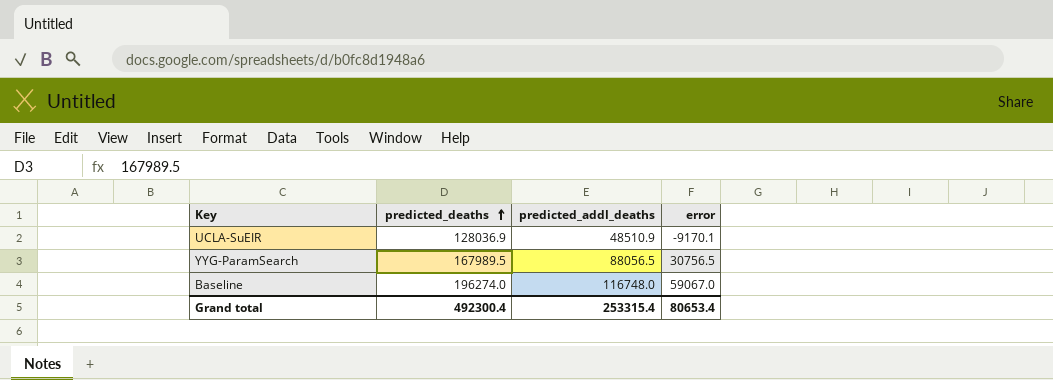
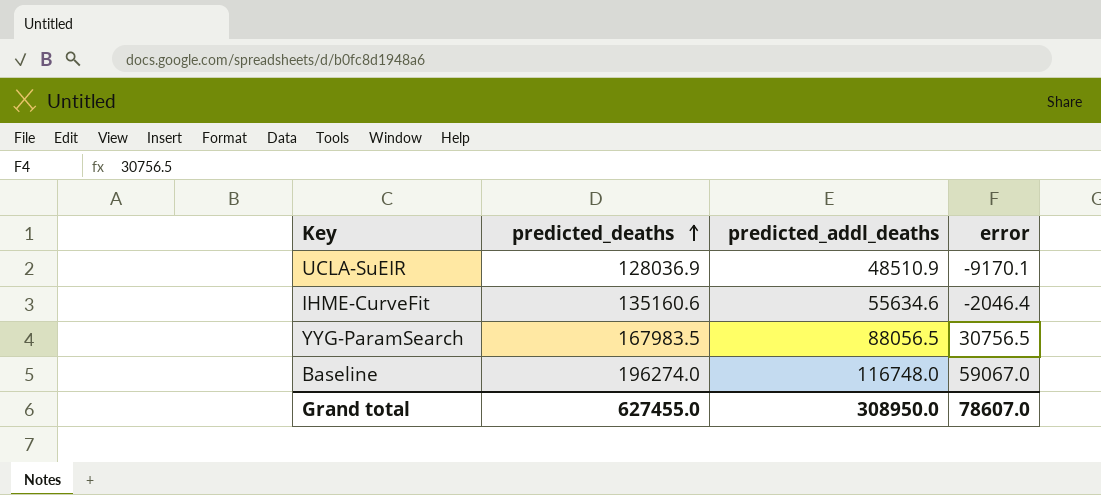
row IHME-CurveFit: none -> 135160.6 | 55634.6 | -2046.4
YYG-ParamSearch | predicted_deaths: 167989.5 -> 167983.5
Grand total | predicted_deaths: 492300.4 -> 627455.0
Grand total | predicted_addl_deaths: 253315.4 -> 308950.0
Grand total | error: 80653.4 -> 78607.0

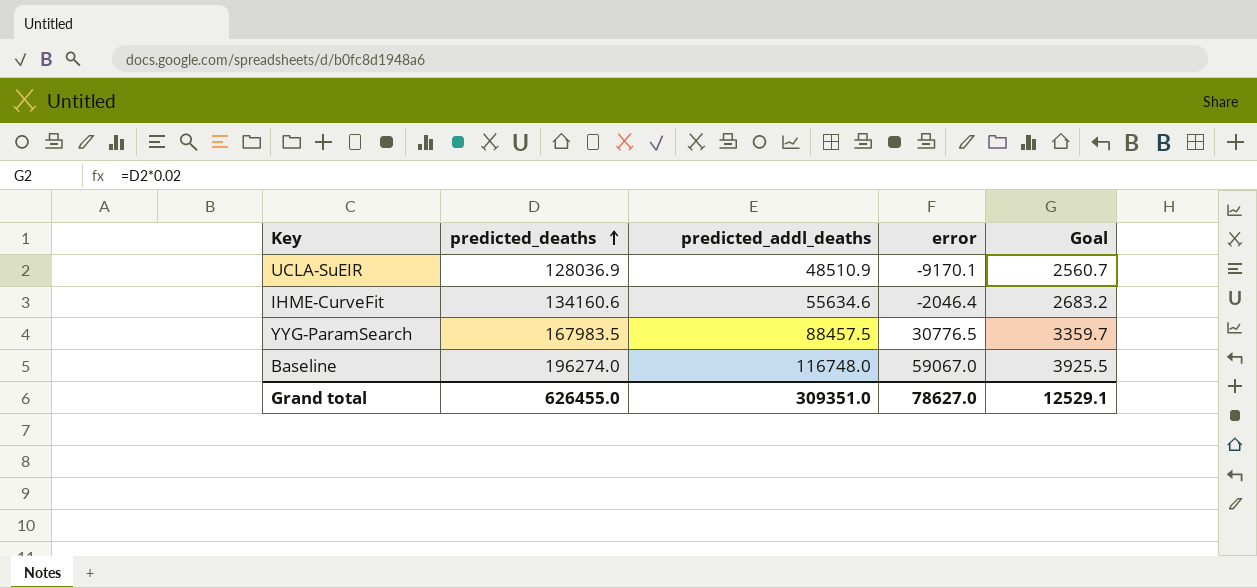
column Goal | formula: none -> [predicted_deaths] * 0.02
IHME-CurveFit | predicted_deaths: 135160.6 -> 134160.6
YYG-ParamSearch | predicted_addl_deaths: 88056.5 -> 88457.5
YYG-ParamSearch | error: 30756.5 -> 30776.5
Grand total | predicted_deaths: 627455.0 -> 626455.0
Grand total | predicted_addl_deaths: 308950.0 -> 309351.0
Grand total | error: 78607.0 -> 78627.0

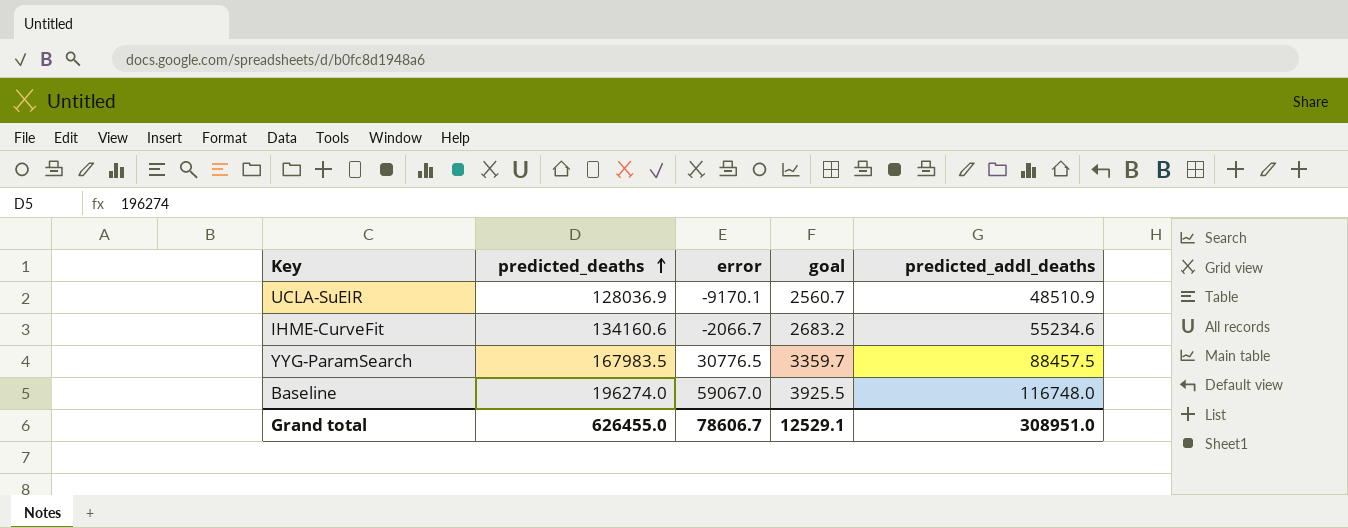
column name: Goal -> goal
column predicted_addl_deaths | position: 3 -> 5
IHME-CurveFit | error: -2046.4 -> -2066.7
IHME-CurveFit | predicted_addl_deaths: 55634.6 -> 55234.6
Grand total | error: 78627.0 -> 78606.7
Grand total | predicted_addl_deaths: 309351.0 -> 308951.0

